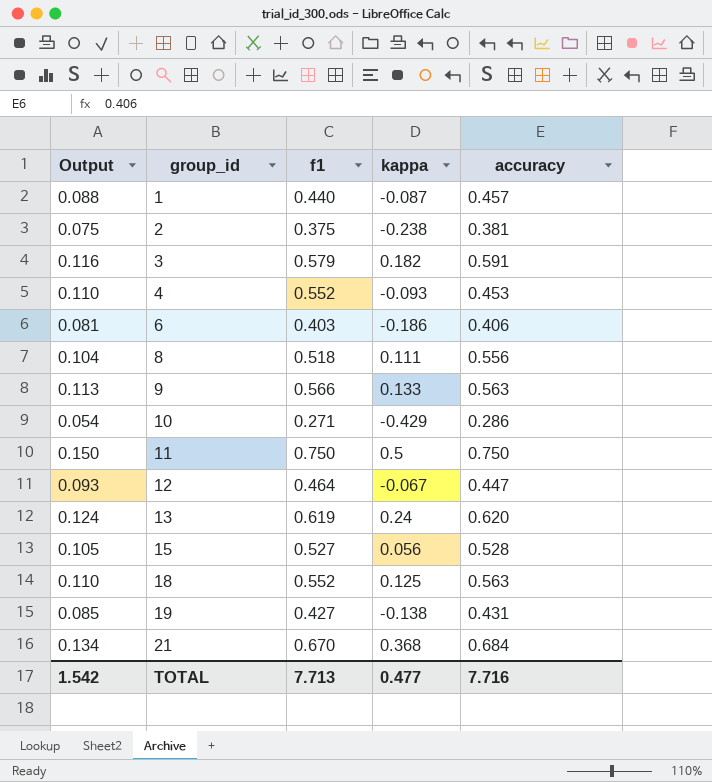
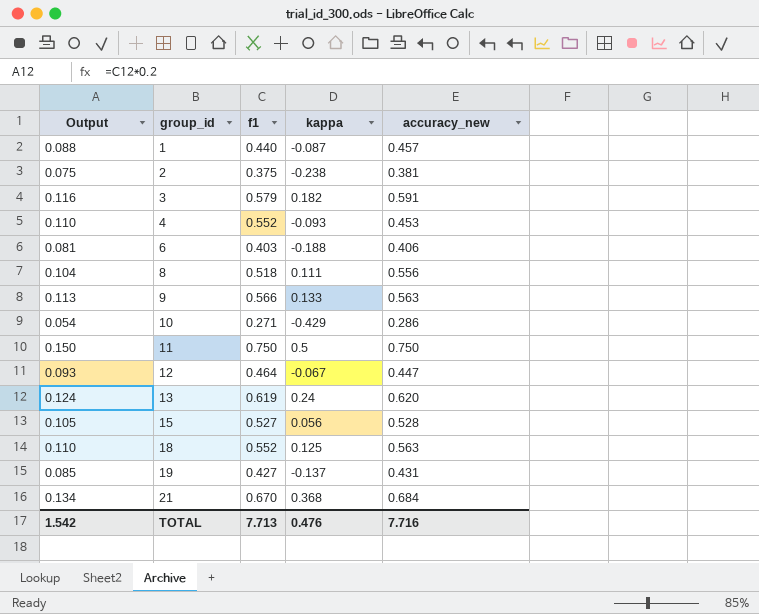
column name: accuracy -> accuracy_new
6 | kappa: -0.186 -> -0.188
19 | kappa: -0.138 -> -0.137
TOTAL | kappa: 0.477 -> 0.476

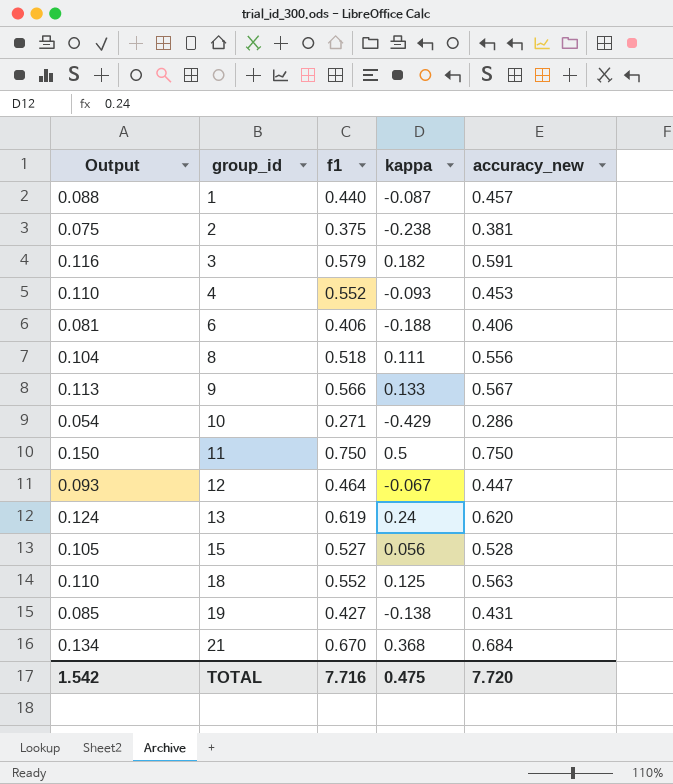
6 | f1: 0.403 -> 0.406
9 | accuracy_new: 0.563 -> 0.567
19 | kappa: -0.137 -> -0.138
TOTAL | f1: 7.713 -> 7.716
TOTAL | kappa: 0.476 -> 0.475
TOTAL | accuracy_new: 7.716 -> 7.720

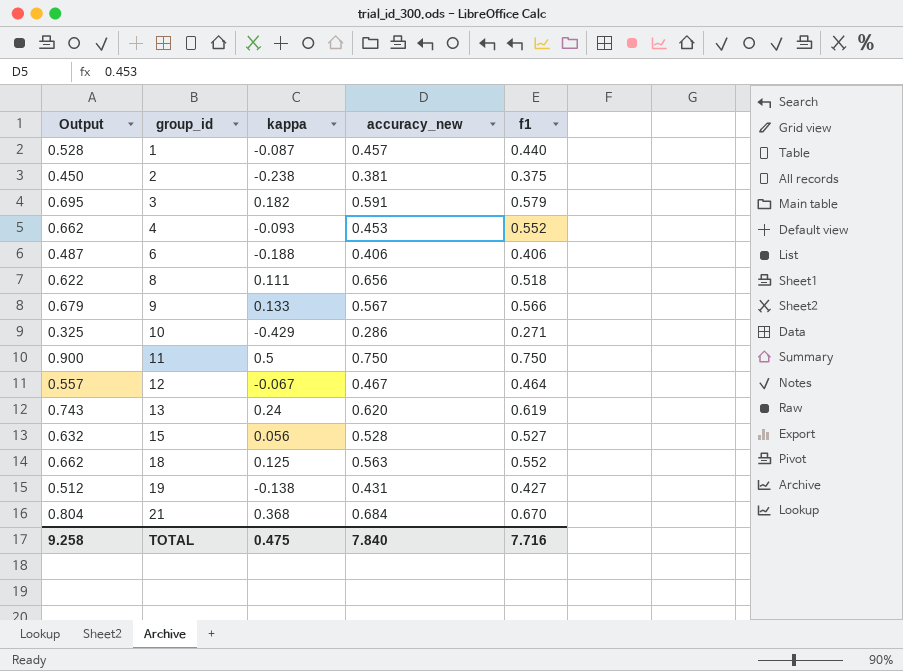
column Output | formula: [f1] * 0.2 -> [f1] * 1.2
column f1 | position: 3 -> 5
8 | accuracy_new: 0.556 -> 0.656
12 | accuracy_new: 0.447 -> 0.467
TOTAL | Output: 1.542 -> 9.258
TOTAL | accuracy_new: 7.720 -> 7.840

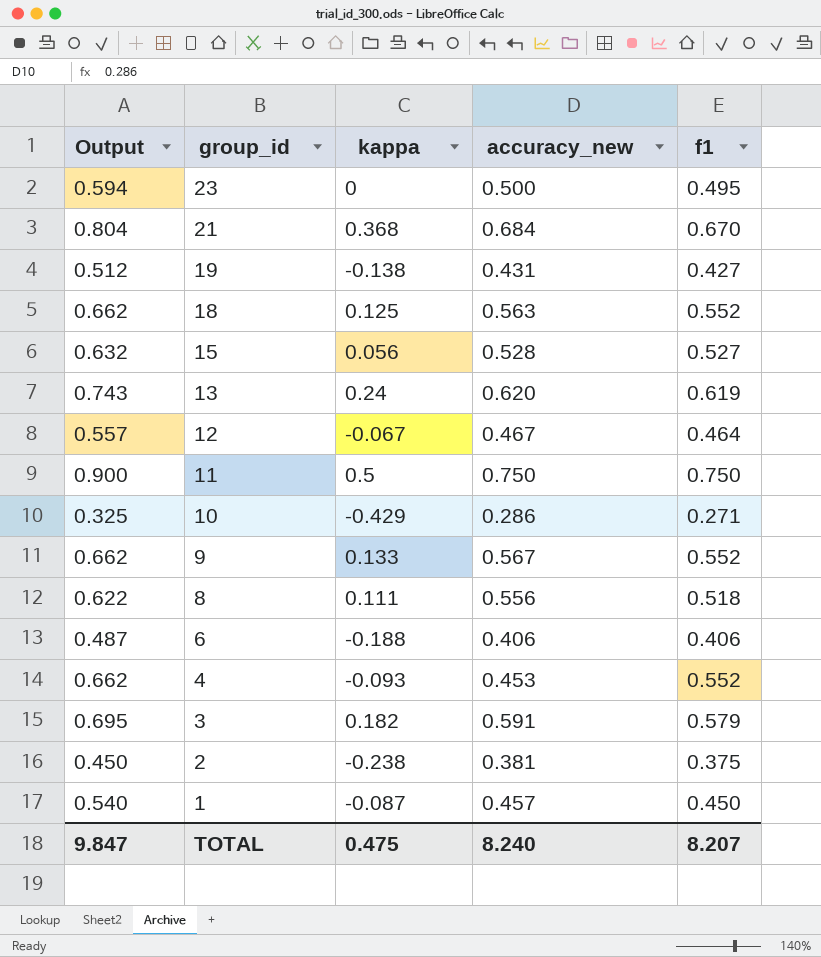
row order: group_id ascending -> group_id descending
row 23: none -> 0.594 | 0 | 0.500 | 0.495
9 | Output: 0.679 -> 0.662
9 | f1: 0.566 -> 0.552
8 | accuracy_new: 0.656 -> 0.556
1 | Output: 0.528 -> 0.540
1 | f1: 0.440 -> 0.450
TOTAL | Output: 9.258 -> 9.847
TOTAL | accuracy_new: 7.840 -> 8.240
TOTAL | f1: 7.716 -> 8.207

